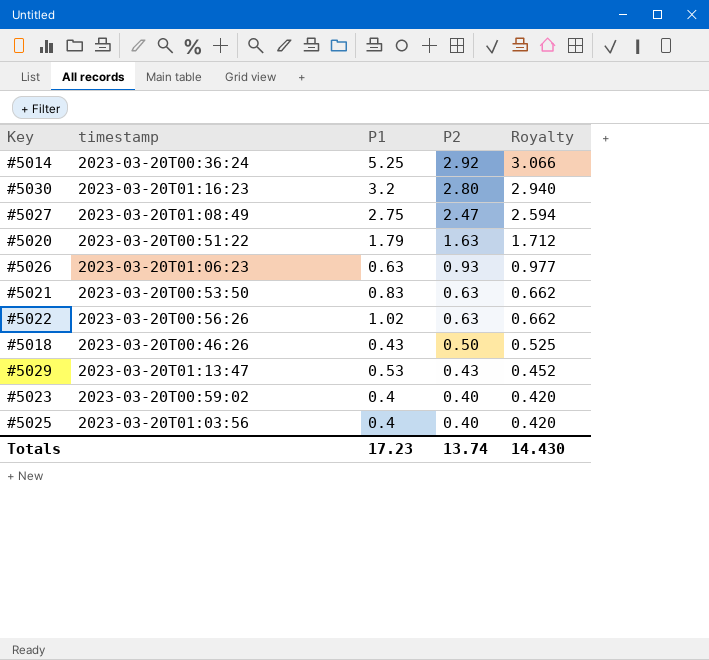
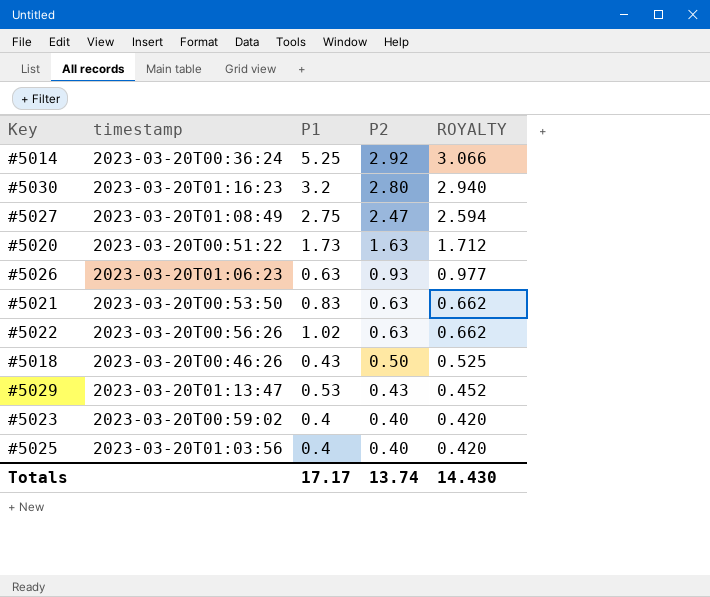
column name: Royalty -> ROYALTY
#5020 | P1: 1.79 -> 1.73
Totals | P1: 17.23 -> 17.17

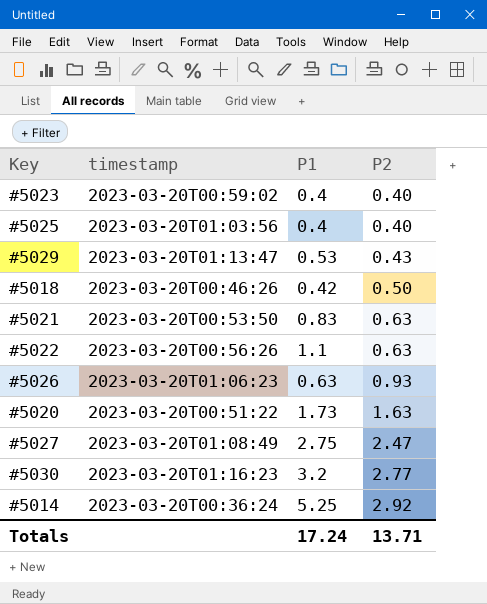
row order: P2 descending -> P2 ascending
column ROYALTY | formula: [P2] * 1.05 -> none
#5018 | P1: 0.43 -> 0.42
#5022 | P1: 1.02 -> 1.1
#5030 | P2: 2.80 -> 2.77
Totals | P1: 17.17 -> 17.24
Totals | P2: 13.74 -> 13.71

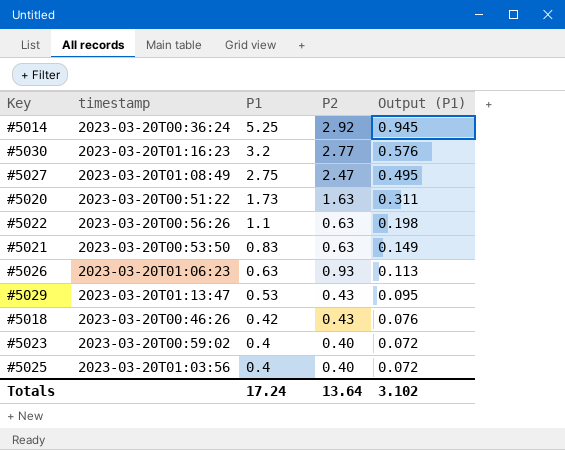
row order: P2 ascending -> P1 descending
column Output (P1) | formula: none -> [P1] * 0.18
#5018 | P2: 0.50 -> 0.43
Totals | P2: 13.71 -> 13.64

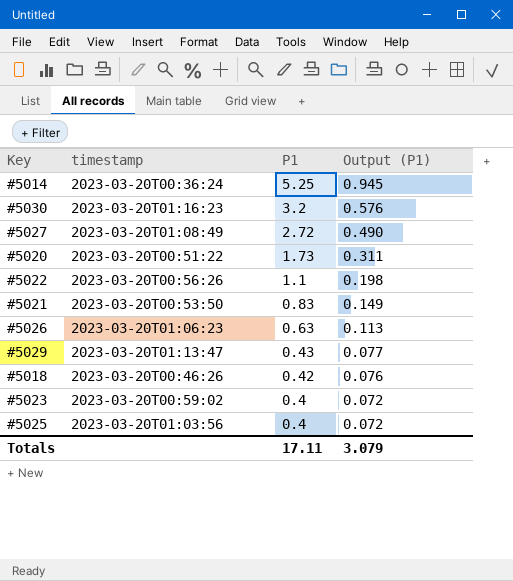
column P2 | position: 4 -> none
#5027 | P1: 2.75 -> 2.72
#5027 | Output (P1): 0.495 -> 0.490
#5029 | P1: 0.53 -> 0.43
#5029 | Output (P1): 0.095 -> 0.077
Totals | P1: 17.24 -> 17.11
Totals | Output (P1): 3.102 -> 3.079

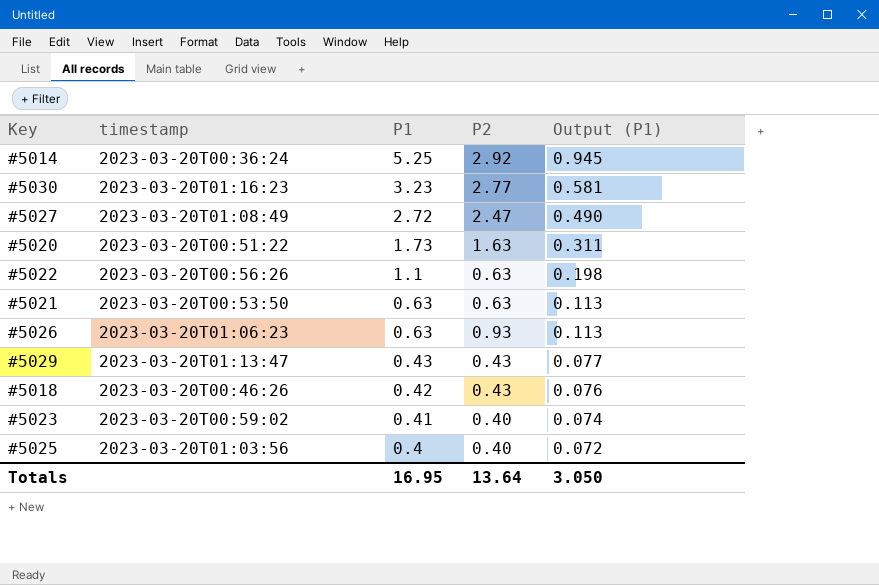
column P2 | position: none -> 4
#5030 | P1: 3.2 -> 3.23
#5030 | Output (P1): 0.576 -> 0.581
#5021 | P1: 0.83 -> 0.63
#5021 | Output (P1): 0.149 -> 0.113
#5023 | P1: 0.4 -> 0.41
#5023 | Output (P1): 0.072 -> 0.074
Totals | P1: 17.11 -> 16.95
Totals | Output (P1): 3.079 -> 3.050

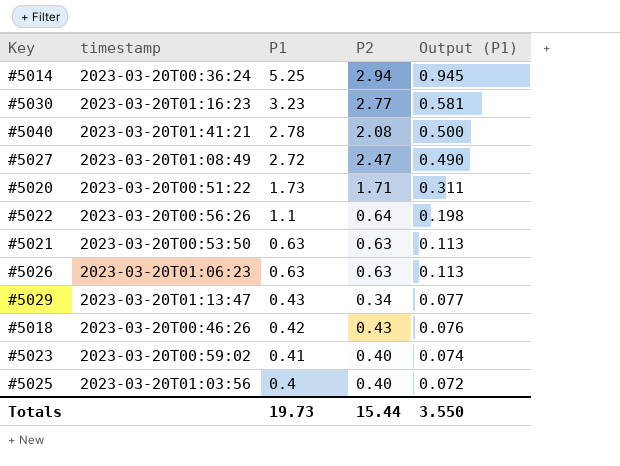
#5014 | P2: 2.92 -> 2.94
row #5040: none -> 2023-03-20T01:41:21 | 2.78 | 2.08 | 0.500
#5020 | P2: 1.63 -> 1.71
#5022 | P2: 0.63 -> 0.64
#5026 | P2: 0.93 -> 0.63
#5029 | P2: 0.43 -> 0.34
Totals | P1: 16.95 -> 19.73
Totals | P2: 13.64 -> 15.44
Totals | Output (P1): 3.050 -> 3.550

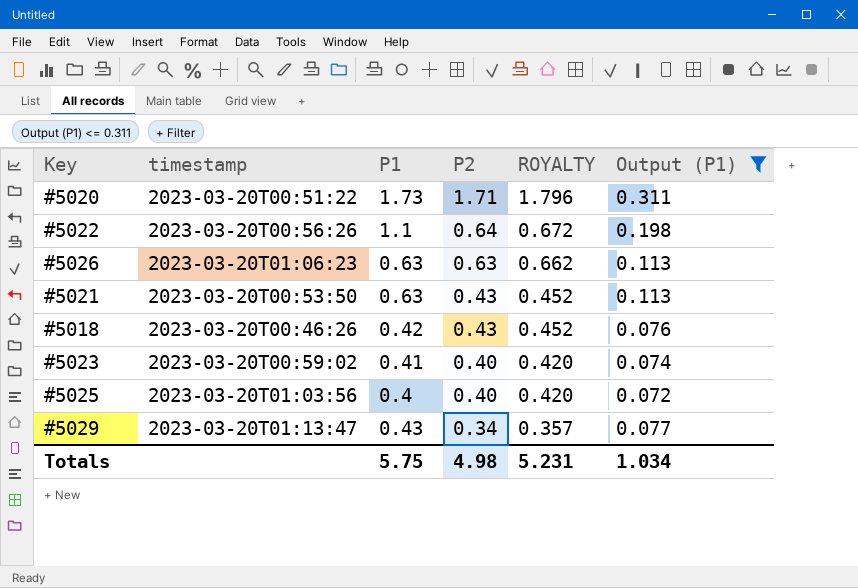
filter: none -> Output (P1) <= 0.311
row order: P1 descending -> P2 descending
column ROYALTY | formula: none -> [P2] * 1.05
#5021 | P2: 0.63 -> 0.43
Totals | P1: 19.73 -> 5.75
Totals | P2: 15.44 -> 4.98
Totals | Output (P1): 3.550 -> 1.034

